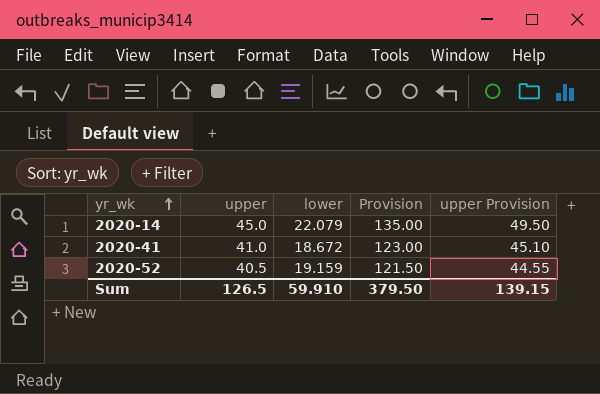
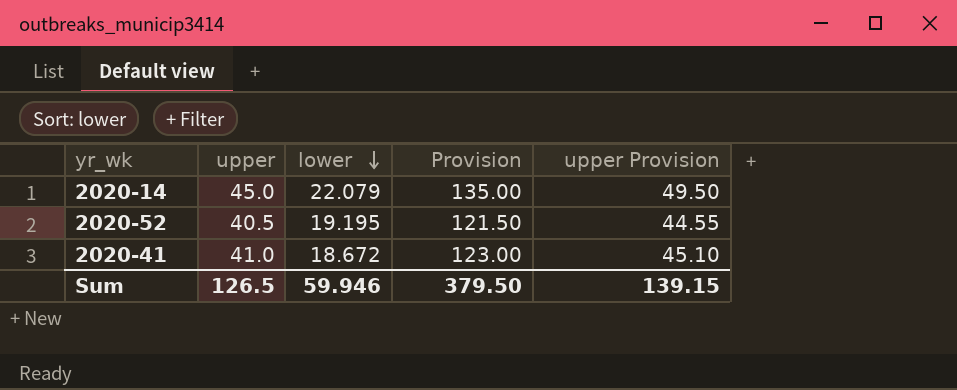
row order: yr_wk ascending -> lower descending
2020-52 | lower: 19.159 -> 19.195
Sum | lower: 59.910 -> 59.946

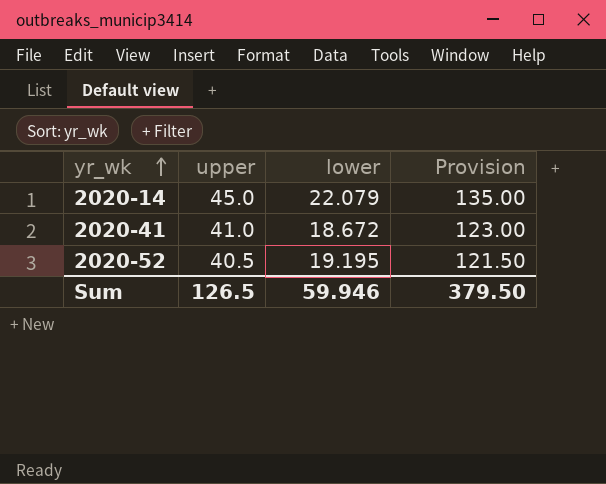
row order: lower descending -> yr_wk ascending
column upper Provision | formula: [upper] * 1.1 -> none

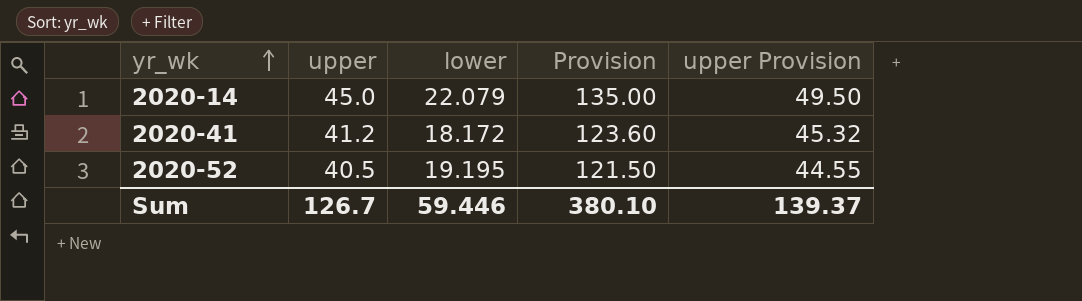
column upper Provision | formula: none -> [upper] * 1.1
2020-41 | upper: 41.0 -> 41.2
2020-41 | lower: 18.672 -> 18.172
2020-41 | Provision: 123.00 -> 123.60
Sum | upper: 126.5 -> 126.7
Sum | lower: 59.946 -> 59.446
Sum | Provision: 379.50 -> 380.10

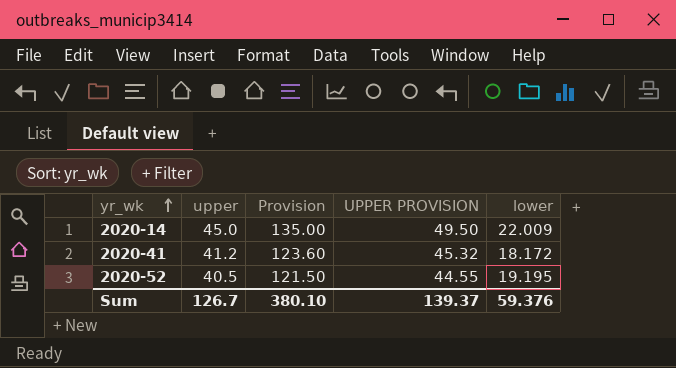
column name: upper Provision -> UPPER PROVISION
column lower | position: 3 -> 5
2020-14 | lower: 22.079 -> 22.009
Sum | lower: 59.446 -> 59.376

